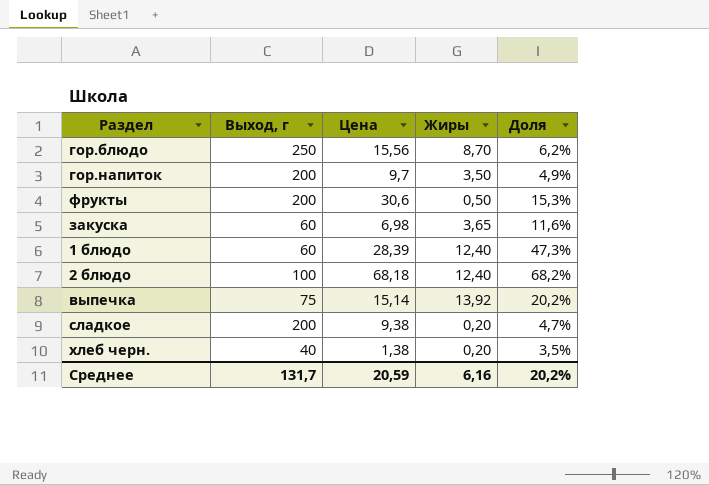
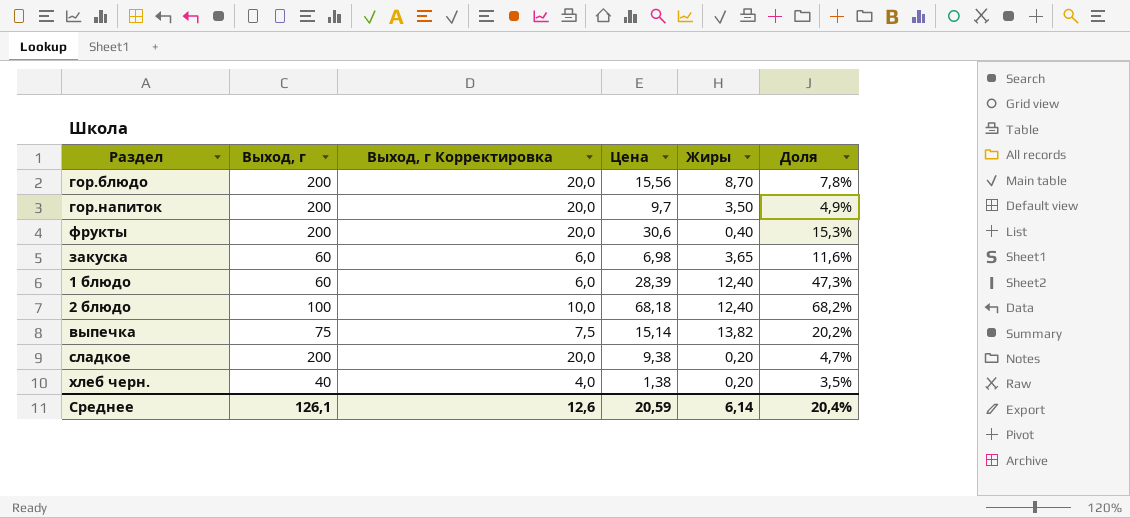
column Выход, г Корректировка | formula: none -> [Выход, г] * 0,1
гор.блюдо | Выход, г: 250 -> 200
гор.блюдо | Доля: 6,2% -> 7,8%
фрукты | Жиры: 0,50 -> 0,40
выпечка | Жиры: 13,92 -> 13,82
Среднее | Выход, г: 131,7 -> 126,1
Среднее | Жиры: 6,16 -> 6,14
Среднее | Доля: 20,2% -> 20,4%

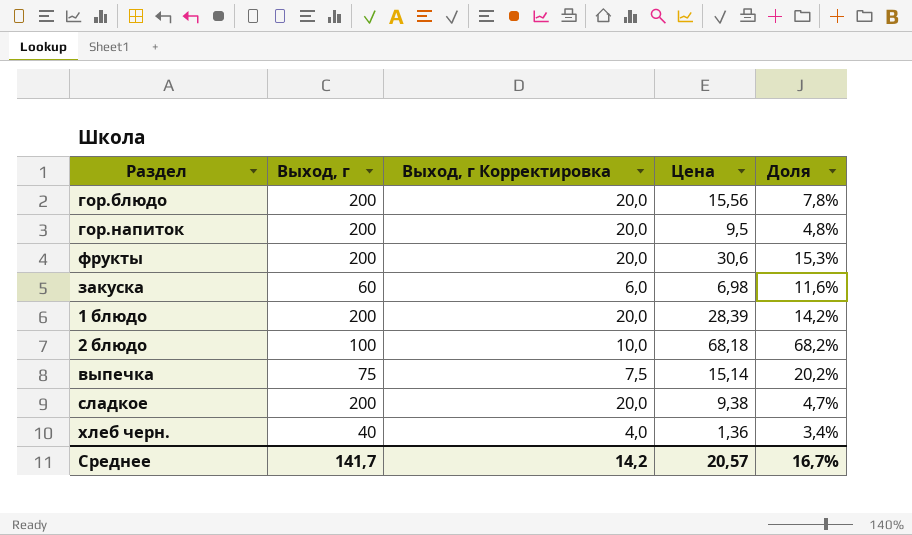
column Жиры | position: 5 -> none
гор.напиток | Цена: 9,7 -> 9,5
гор.напиток | Доля: 4,9% -> 4,8%
1 блюдо | Выход, г: 60 -> 200
1 блюдо | Выход, г Корректировка: 6,0 -> 20,0
1 блюдо | Доля: 47,3% -> 14,2%
хлеб черн. | Цена: 1,38 -> 1,36
хлеб черн. | Доля: 3,5% -> 3,4%
Среднее | Выход, г: 126,1 -> 141,7
Среднее | Выход, г Корректировка: 12,6 -> 14,2
Среднее | Цена: 20,59 -> 20,57
Среднее | Доля: 20,4% -> 16,7%

